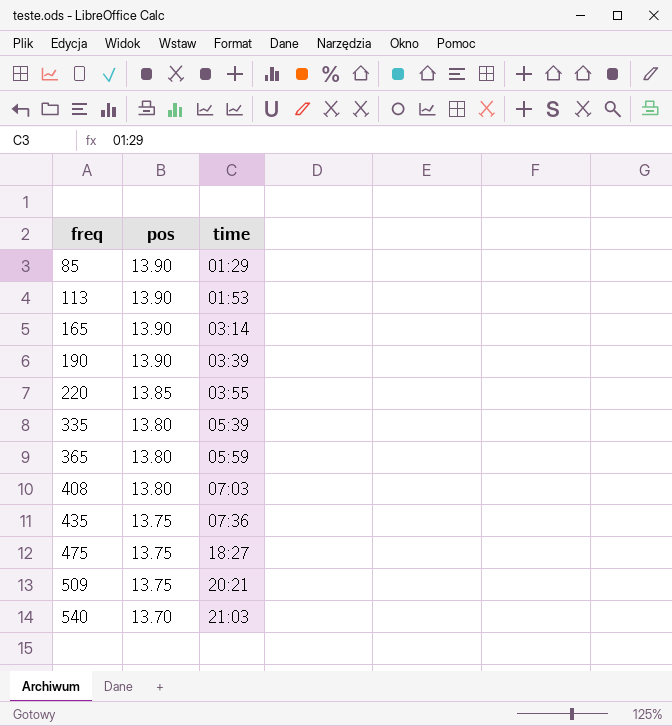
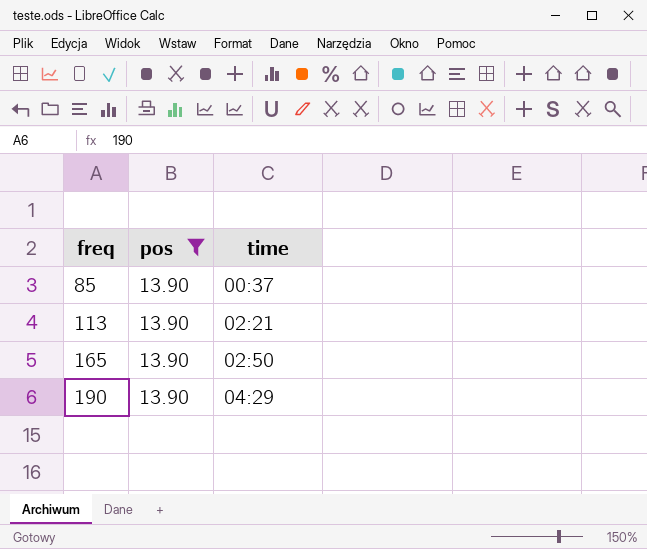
filter: none -> pos = 13.90
85 | time: 01:29 -> 00:37
113 | time: 01:53 -> 02:21
165 | time: 03:14 -> 02:50
190 | time: 03:39 -> 04:29

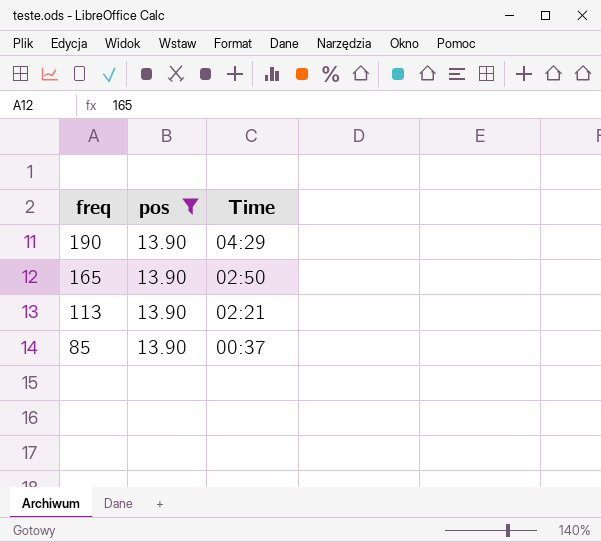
row order: freq ascending -> freq descending
column name: time -> Time

